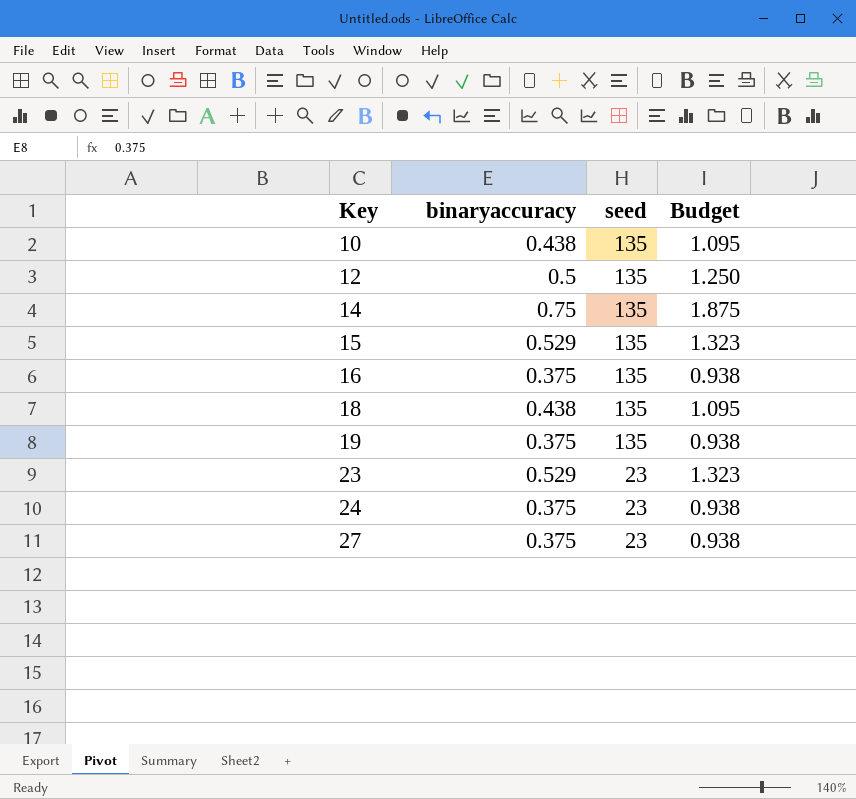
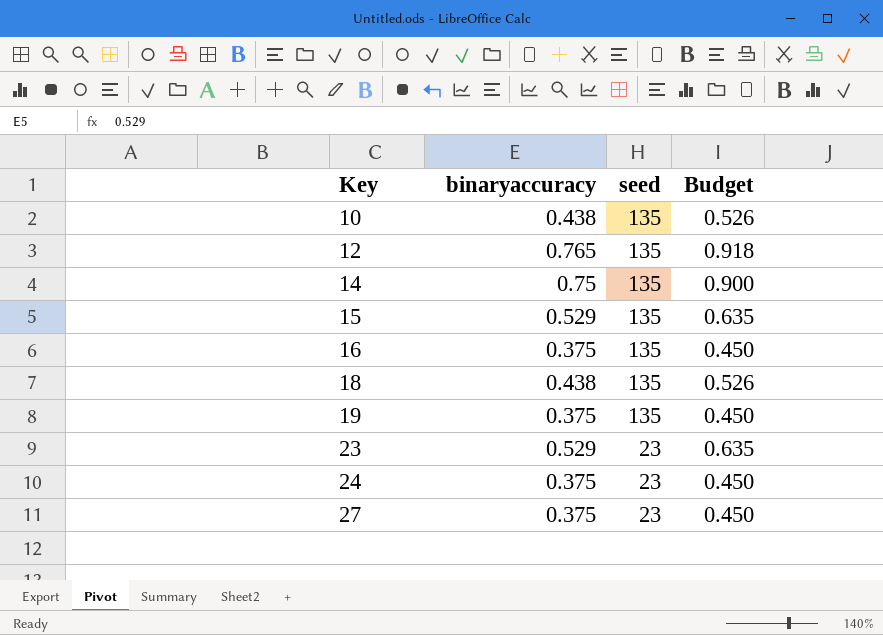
column Budget | formula: [binaryaccuracy] * 2.5 -> [binaryaccuracy] * 1.2
12 | binaryaccuracy: 0.5 -> 0.765

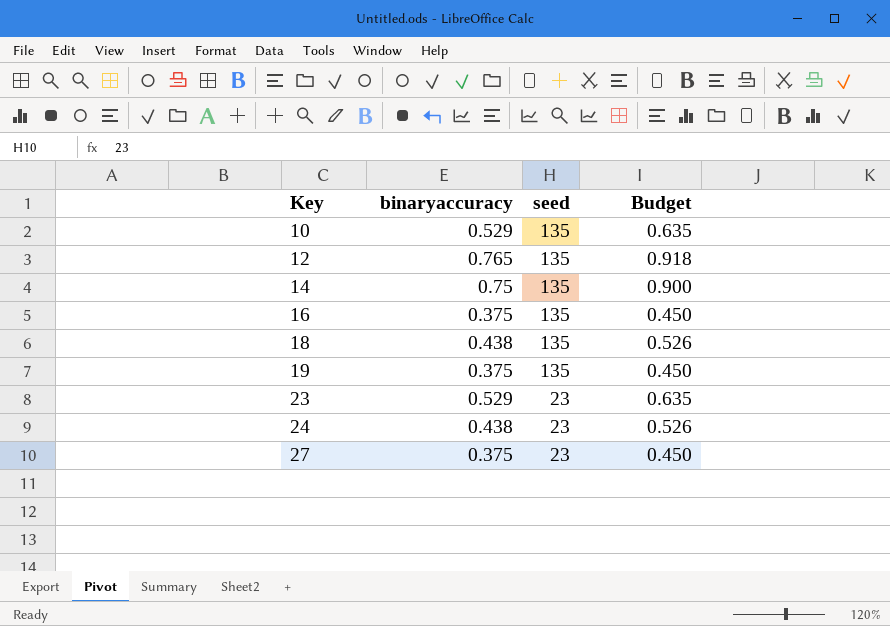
row 15: 0.529 | 135 | 0.635 -> none
10 | binaryaccuracy: 0.438 -> 0.529
10 | Budget: 0.526 -> 0.635
24 | binaryaccuracy: 0.375 -> 0.438
24 | Budget: 0.450 -> 0.526

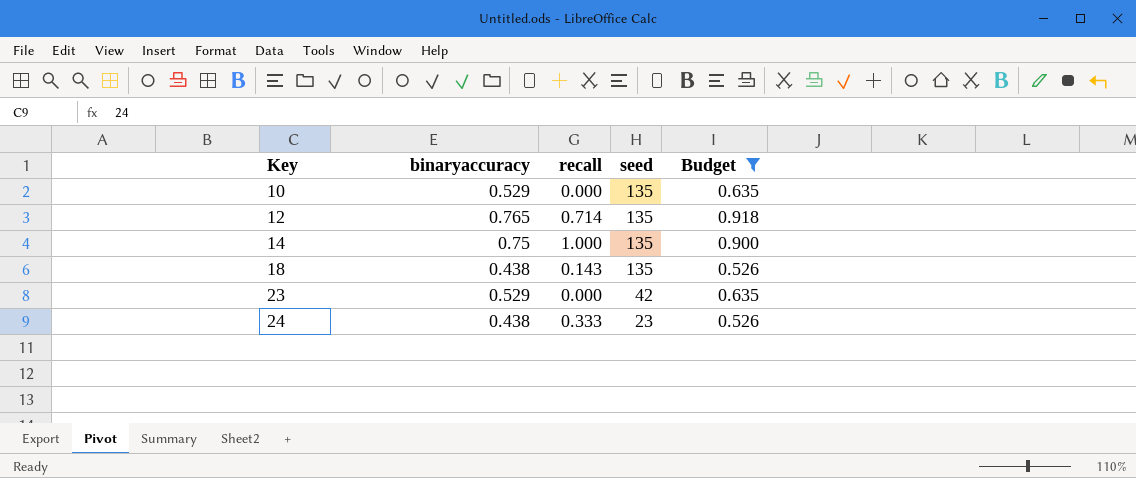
filter: none -> Budget != 0.450
column recall | position: none -> 3
23 | seed: 23 -> 42

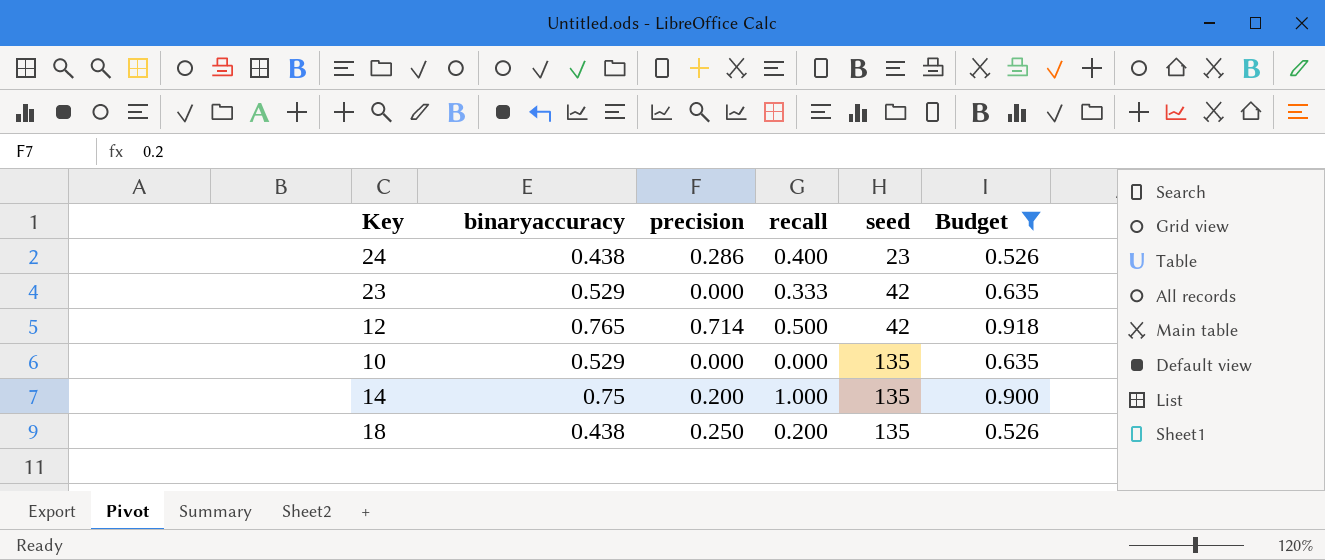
row order: Key ascending -> seed ascending
column precision | position: none -> 3
24 | recall: 0.333 -> 0.400
23 | recall: 0.000 -> 0.333
12 | recall: 0.714 -> 0.500
12 | seed: 135 -> 42
18 | recall: 0.143 -> 0.200

